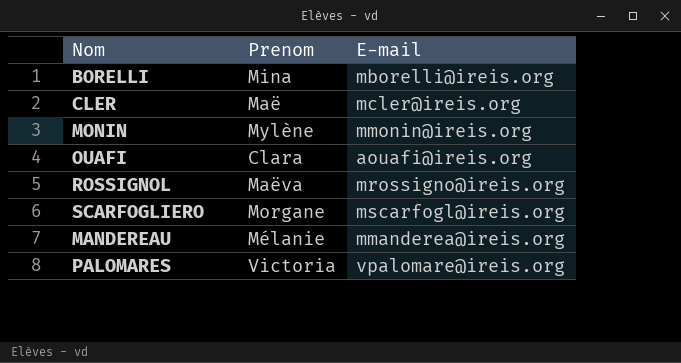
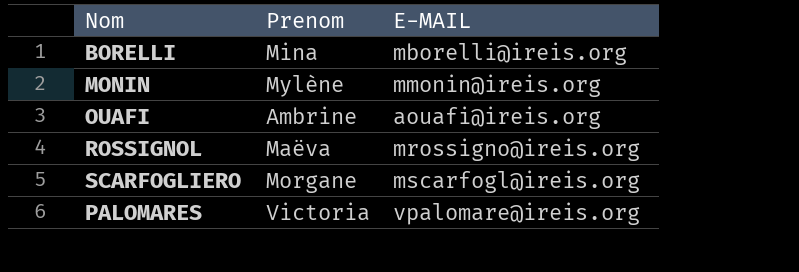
column name: E-mail -> E-MAIL
row CLER: Maë | mcler@ireis.org -> none
row MANDEREAU: Mélanie | mmanderea@ireis.org -> none
OUAFI | Prenom: Clara -> Ambrine

